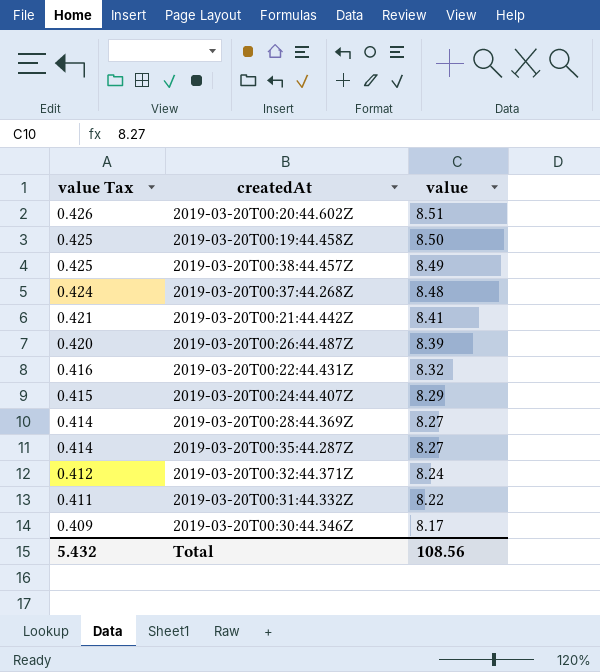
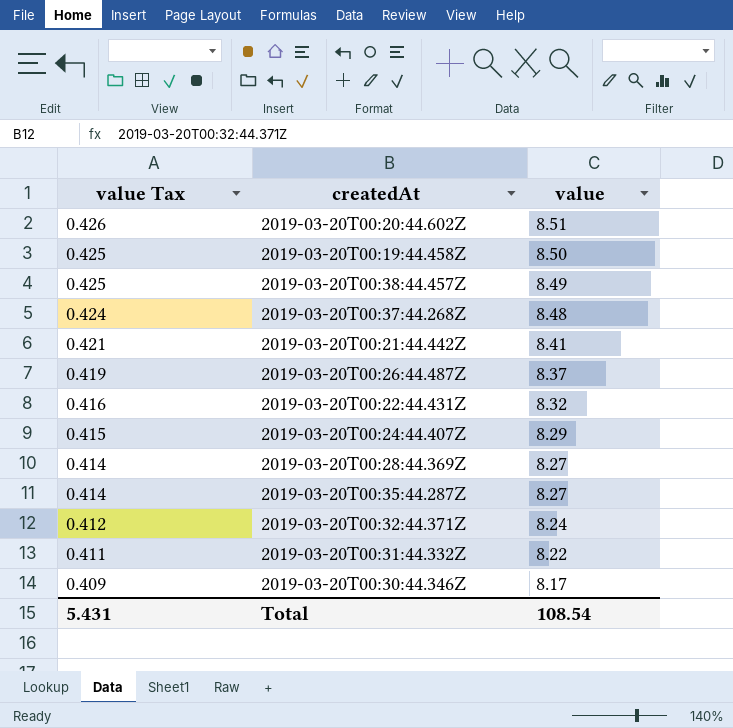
2019-03-20T00:26:44.487Z | value Tax: 0.420 -> 0.419
2019-03-20T00:26:44.487Z | value: 8.39 -> 8.37
Total | value Tax: 5.432 -> 5.431
Total | value: 108.56 -> 108.54

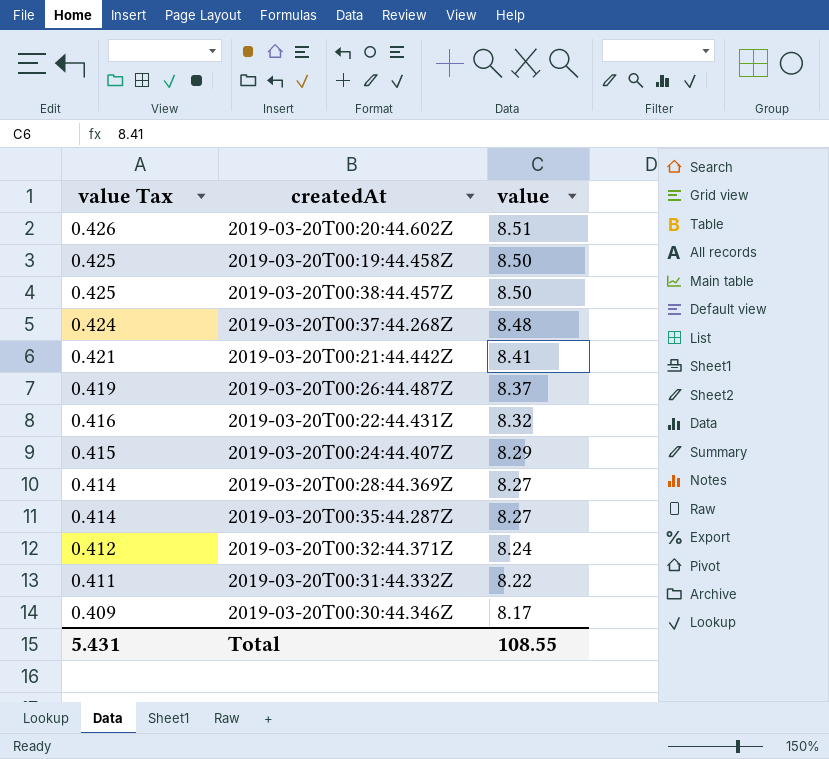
2019-03-20T00:38:44.457Z | value: 8.49 -> 8.50
Total | value: 108.54 -> 108.55

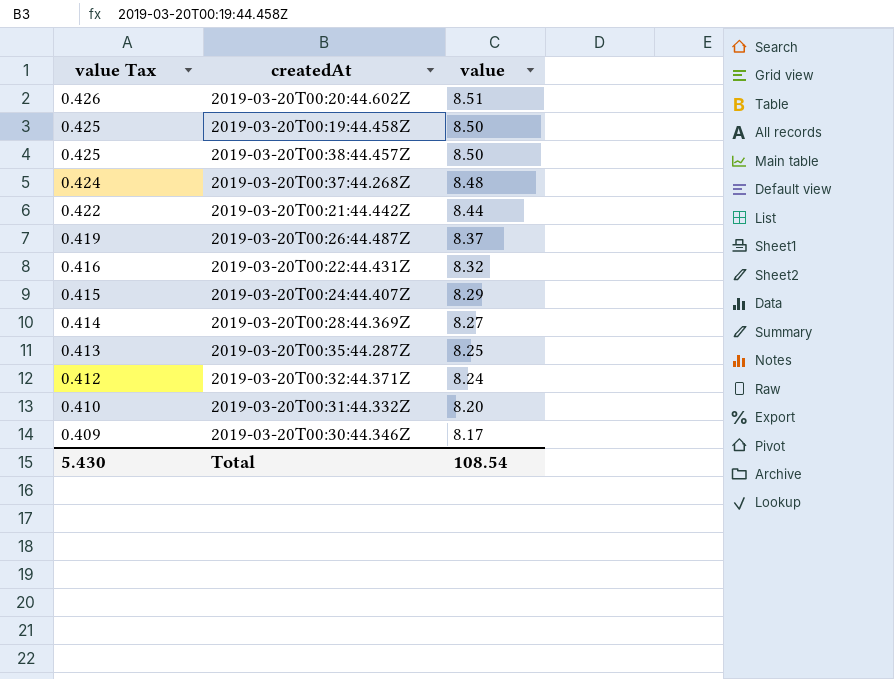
2019-03-20T00:21:44.442Z | value Tax: 0.421 -> 0.422
2019-03-20T00:21:44.442Z | value: 8.41 -> 8.44
2019-03-20T00:35:44.287Z | value Tax: 0.414 -> 0.413
2019-03-20T00:35:44.287Z | value: 8.27 -> 8.25
2019-03-20T00:31:44.332Z | value Tax: 0.411 -> 0.410
2019-03-20T00:31:44.332Z | value: 8.22 -> 8.20
Total | value Tax: 5.431 -> 5.430
Total | value: 108.55 -> 108.54

